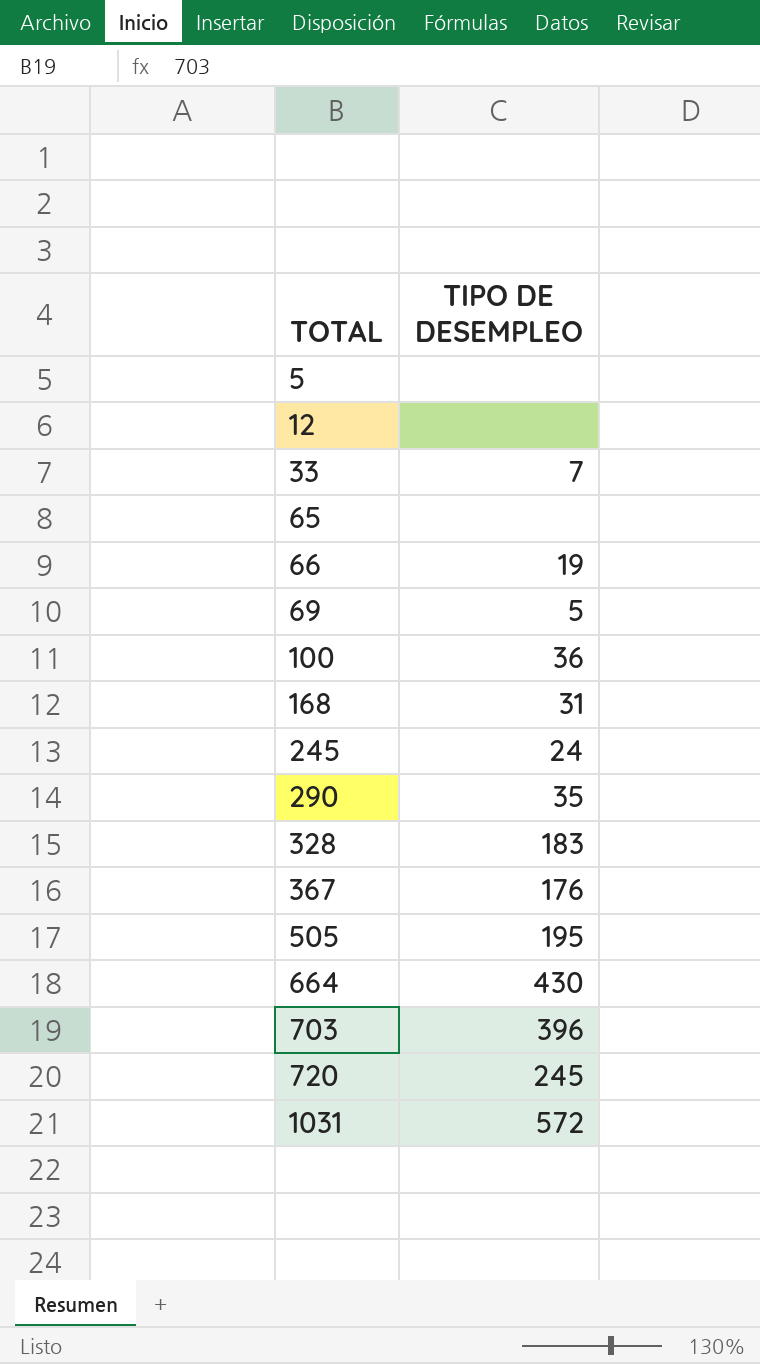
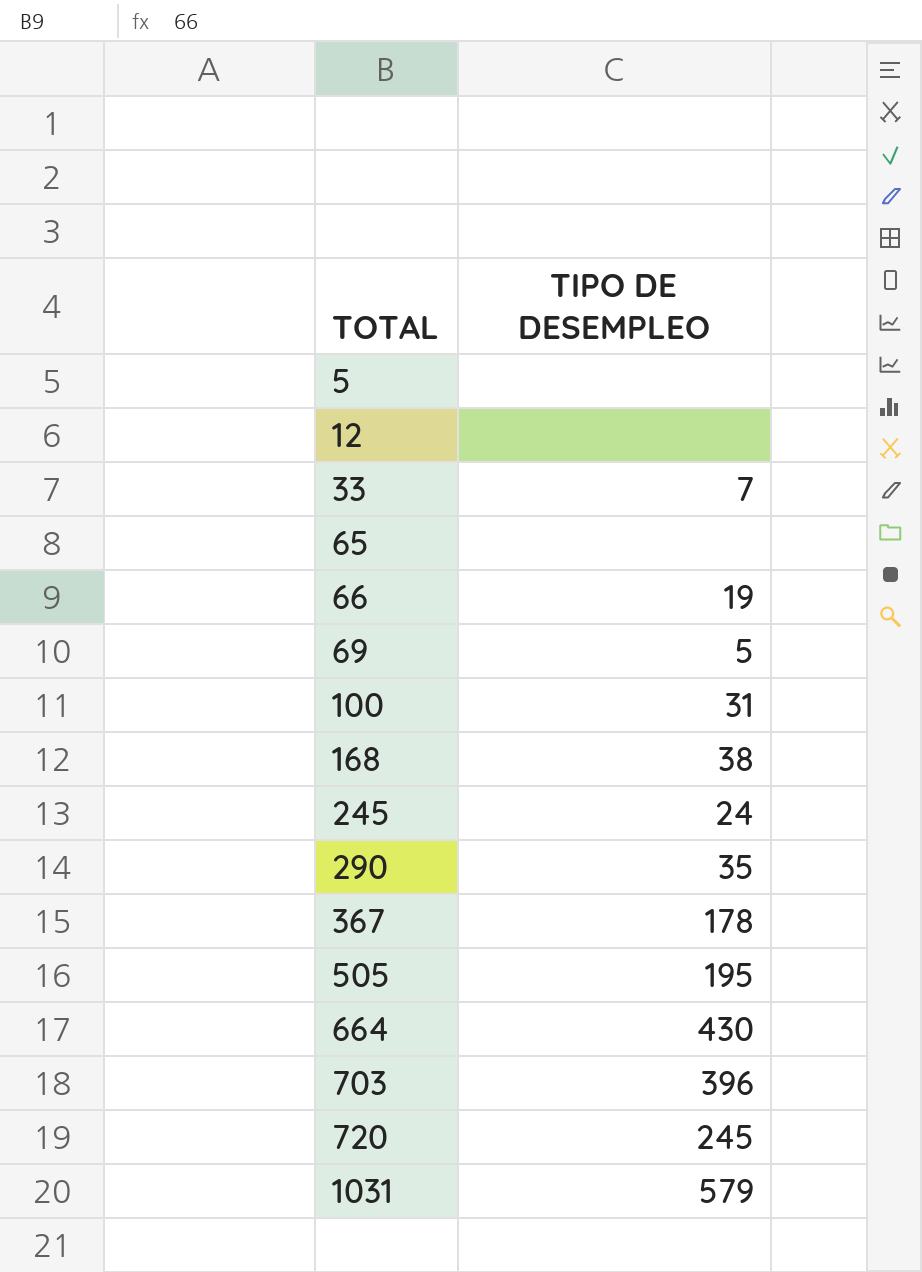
row 328: 183 -> none
100 | TIPO DE DESEMPLEO: 36 -> 31
168 | TIPO DE DESEMPLEO: 31 -> 38
367 | TIPO DE DESEMPLEO: 176 -> 178
1031 | TIPO DE DESEMPLEO: 572 -> 579

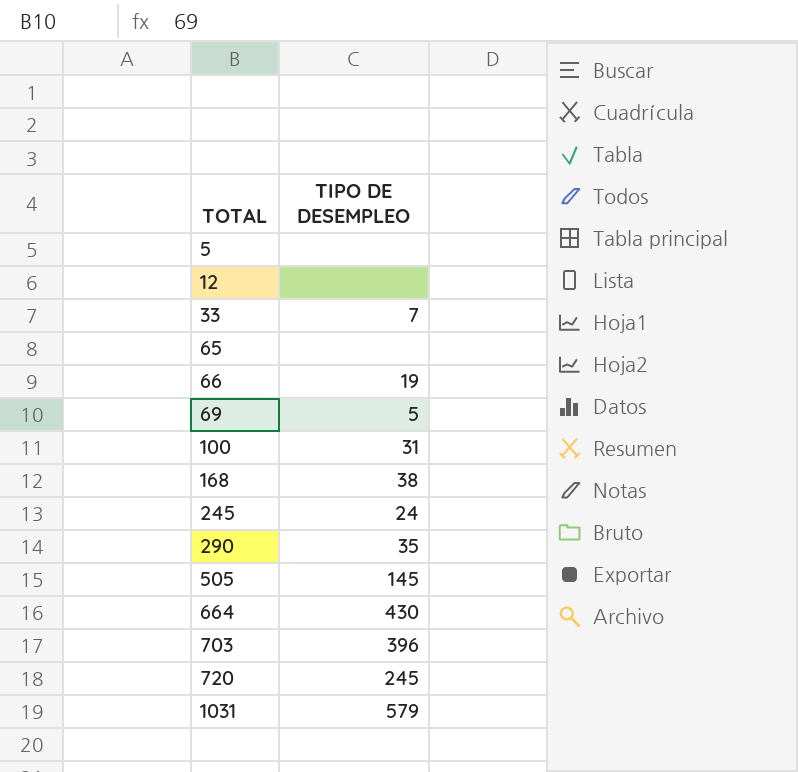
row 367: 178 -> none
505 | TIPO DE DESEMPLEO: 195 -> 145

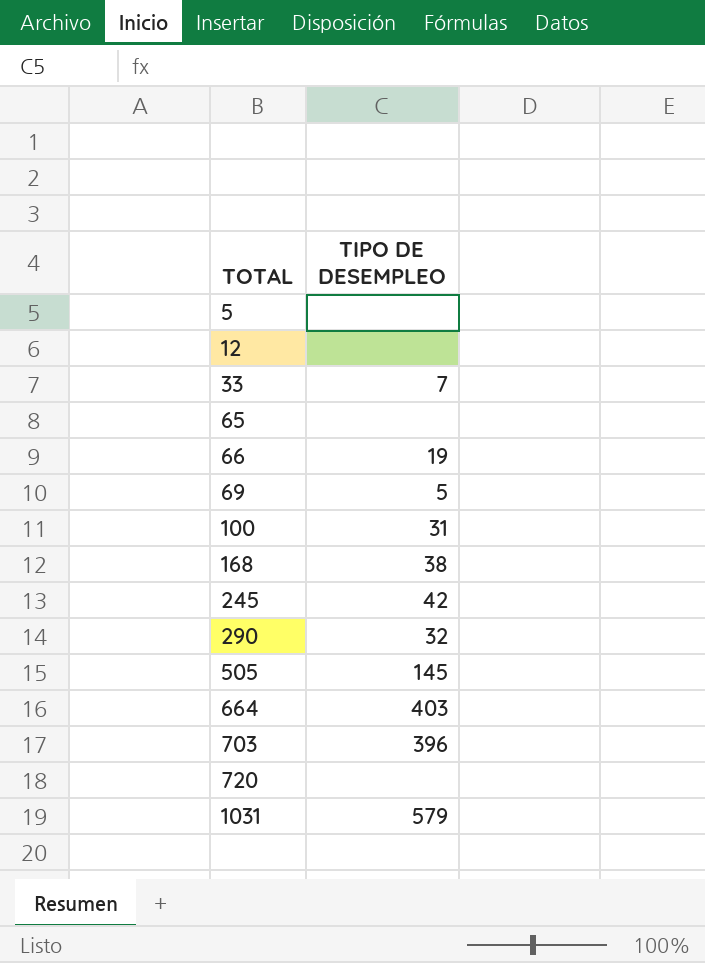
245 | TIPO DE DESEMPLEO: 24 -> 42
290 | TIPO DE DESEMPLEO: 35 -> 32
664 | TIPO DE DESEMPLEO: 430 -> 403
720 | TIPO DE DESEMPLEO: 245 -> none

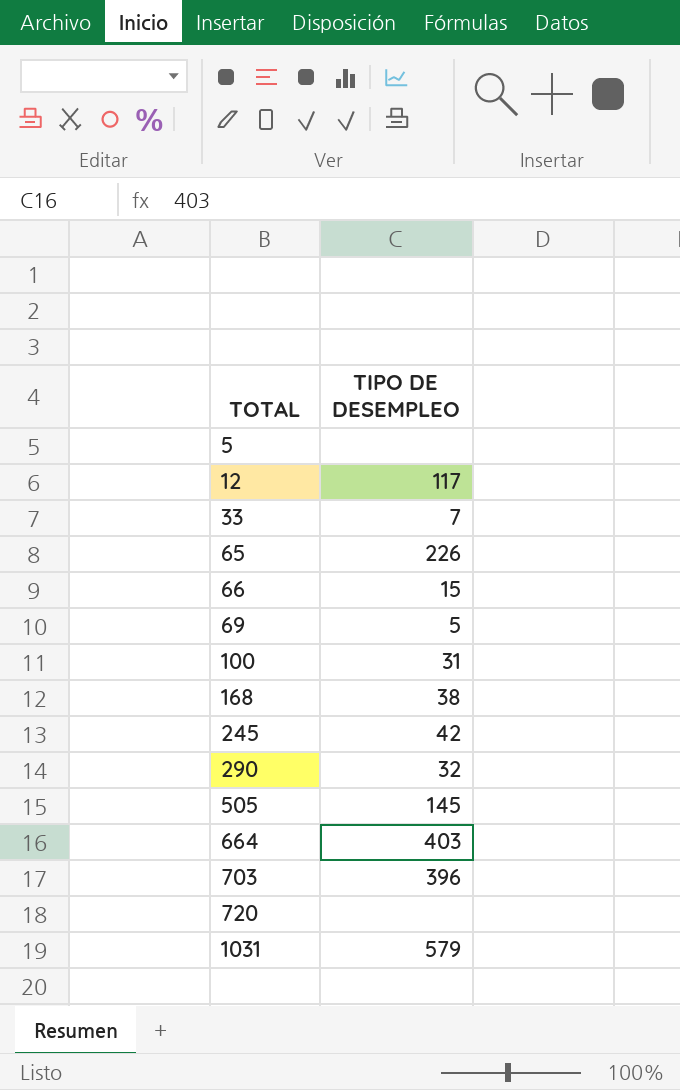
12 | TIPO DE DESEMPLEO: none -> 117
65 | TIPO DE DESEMPLEO: none -> 226
66 | TIPO DE DESEMPLEO: 19 -> 15

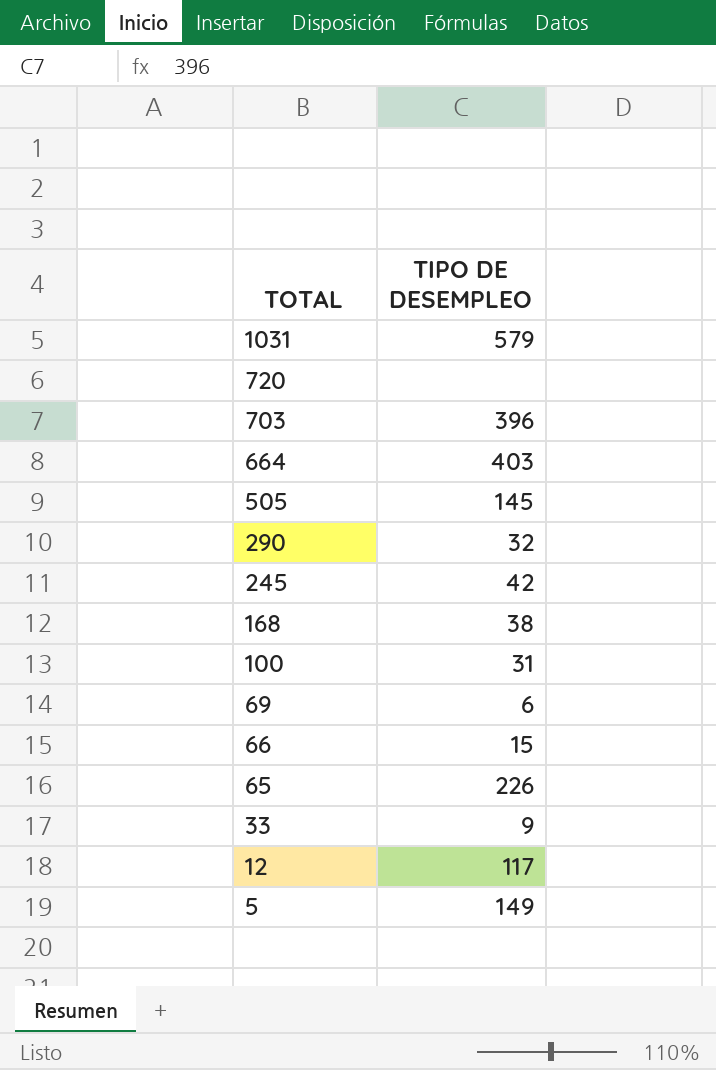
row order: TOTAL ascending -> TOTAL descending
69 | TIPO DE DESEMPLEO: 5 -> 6
33 | TIPO DE DESEMPLEO: 7 -> 9
5 | TIPO DE DESEMPLEO: none -> 149

